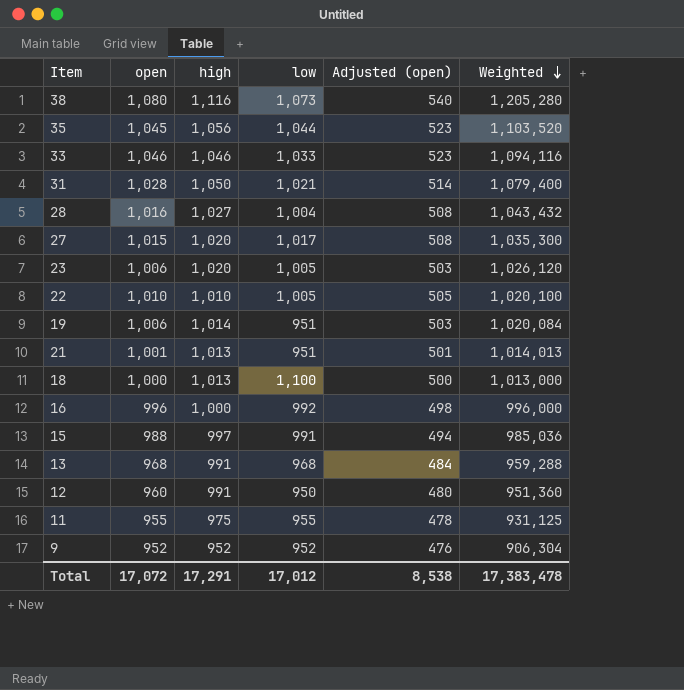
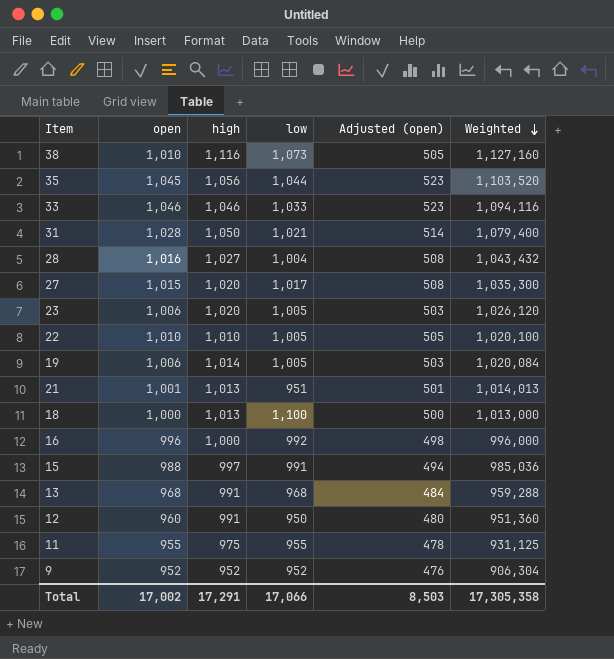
38 | open: 1,080 -> 1,010
38 | Adjusted (open): 540 -> 505
38 | Weighted: 1,205,280 -> 1,127,160
19 | low: 951 -> 1,005
Total | open: 17,072 -> 17,002
Total | low: 17,012 -> 17,066
Total | Adjusted (open): 8,538 -> 8,503
Total | Weighted: 17,383,478 -> 17,305,358

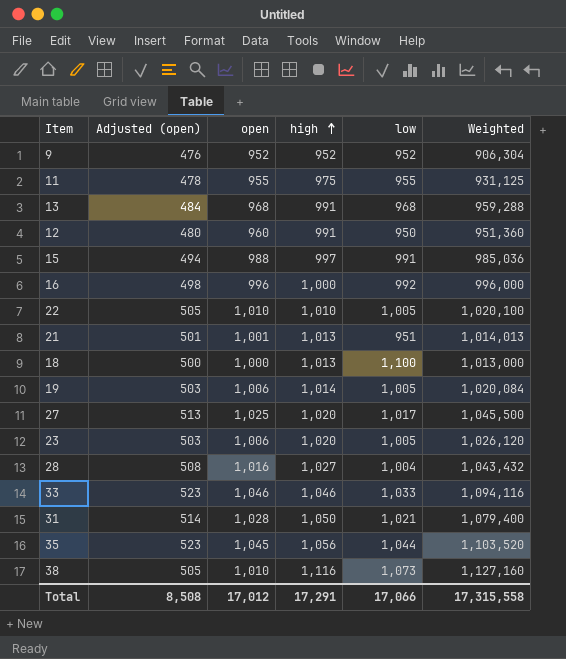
row order: Weighted descending -> high ascending
column Adjusted (open) | position: 5 -> 2
27 | Adjusted (open): 508 -> 513
27 | open: 1,015 -> 1,025
27 | Weighted: 1,035,300 -> 1,045,500
Total | Adjusted (open): 8,503 -> 8,508
Total | open: 17,002 -> 17,012
Total | Weighted: 17,305,358 -> 17,315,558

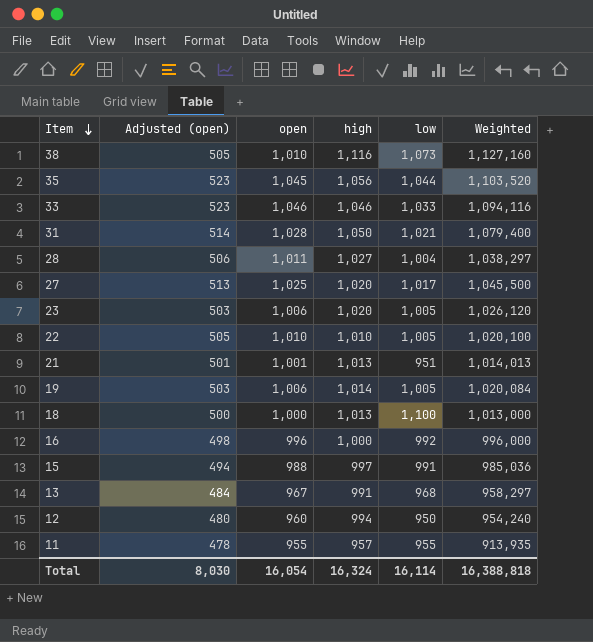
row order: high ascending -> Item descending
row 9: 476 | 952 | 952 | 952 | 906,304 -> none
28 | Adjusted (open): 508 -> 506
28 | open: 1,016 -> 1,011
28 | Weighted: 1,043,432 -> 1,038,297
13 | open: 968 -> 967
13 | Weighted: 959,288 -> 958,297
12 | high: 991 -> 994
12 | Weighted: 951,360 -> 954,240
11 | high: 975 -> 957
11 | Weighted: 931,125 -> 913,935
Total | Adjusted (open): 8,508 -> 8,030
Total | open: 17,012 -> 16,054
Total | high: 17,291 -> 16,324
Total | low: 17,066 -> 16,114
Total | Weighted: 17,315,558 -> 16,388,818

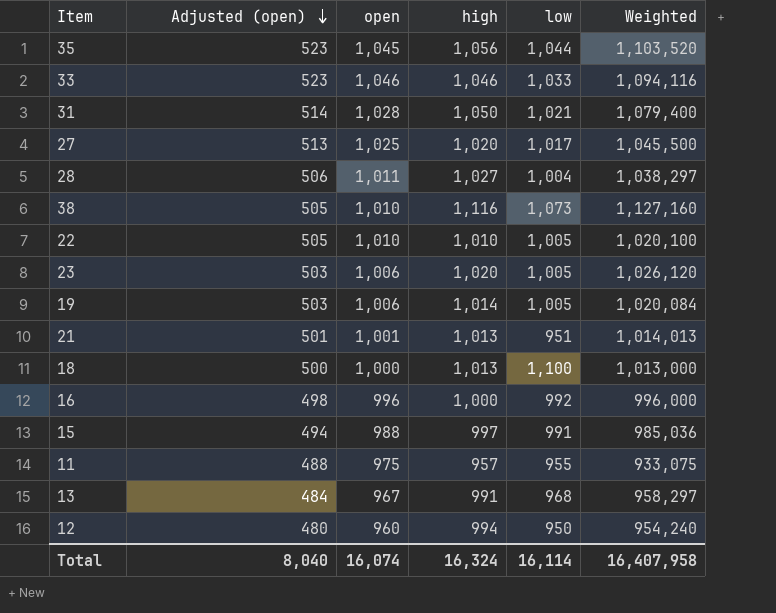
row order: Item descending -> Adjusted (open) descending
11 | Adjusted (open): 478 -> 488
11 | open: 955 -> 975
11 | Weighted: 913,935 -> 933,075
Total | Adjusted (open): 8,030 -> 8,040
Total | open: 16,054 -> 16,074
Total | Weighted: 16,388,818 -> 16,407,958

